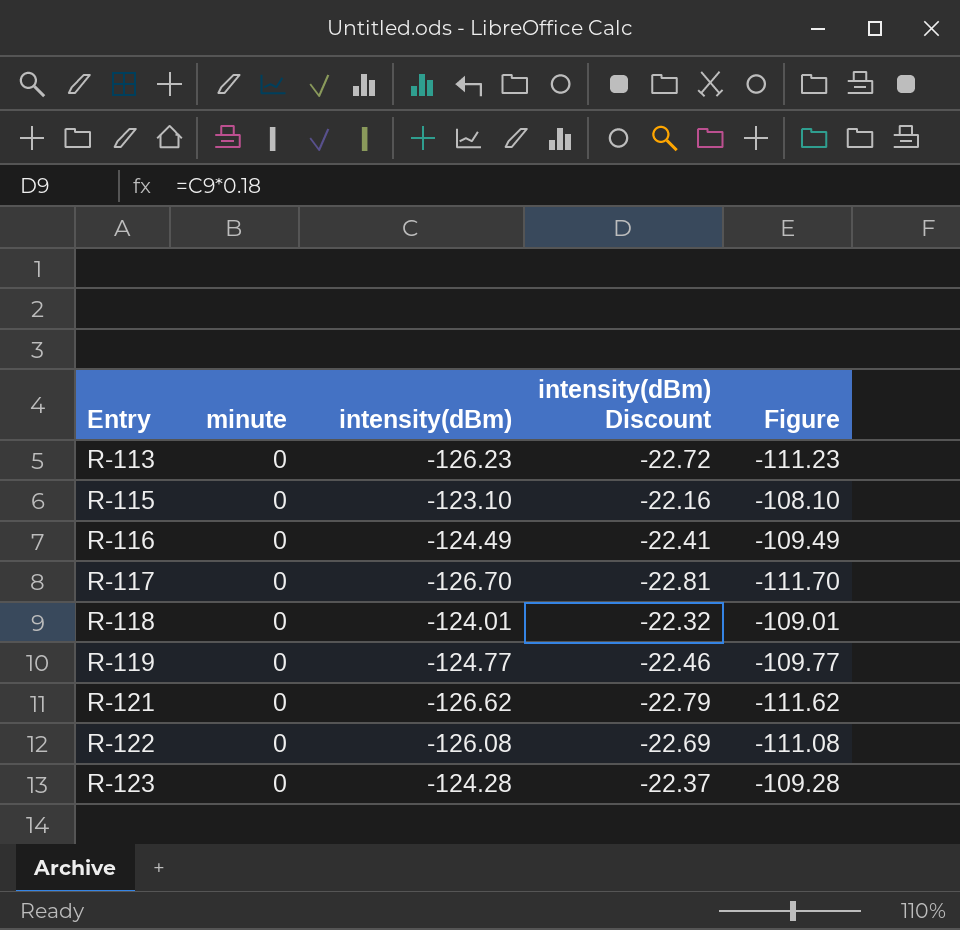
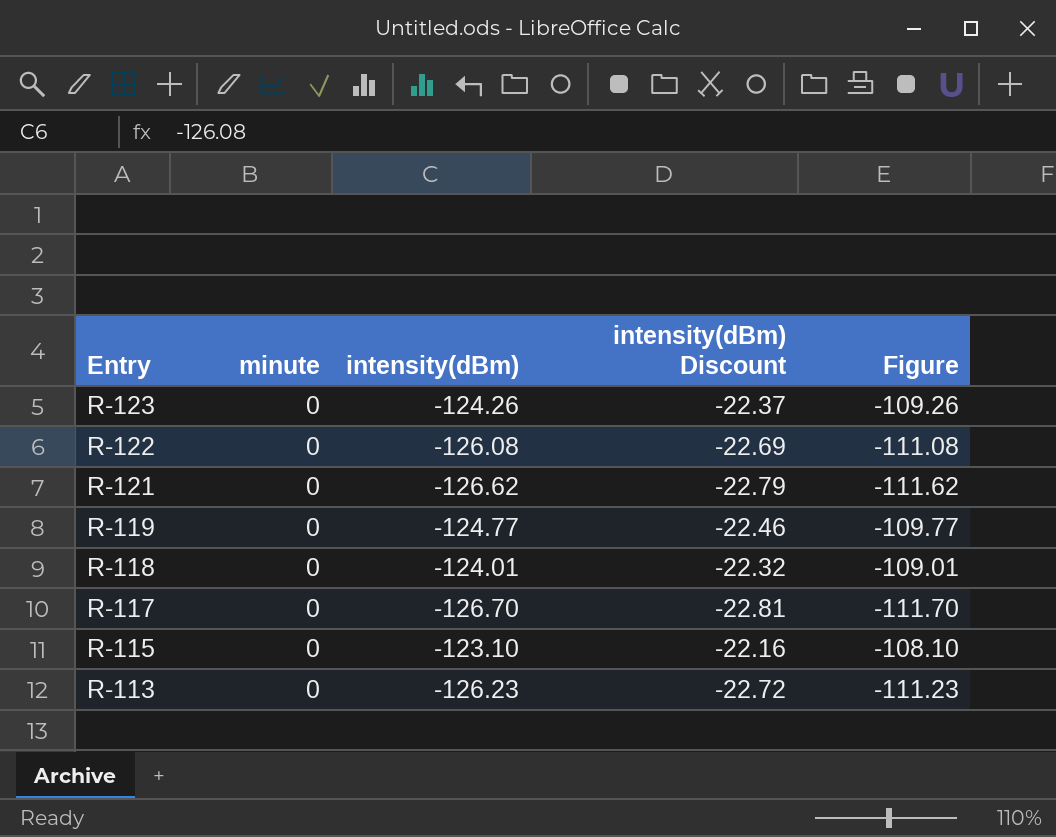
row order: Entry ascending -> Entry descending
row R-116: 0 | -124.49 | -22.41 | -109.49 -> none
R-123 | intensity(dBm): -124.28 -> -124.26
R-123 | Figure: -109.28 -> -109.26

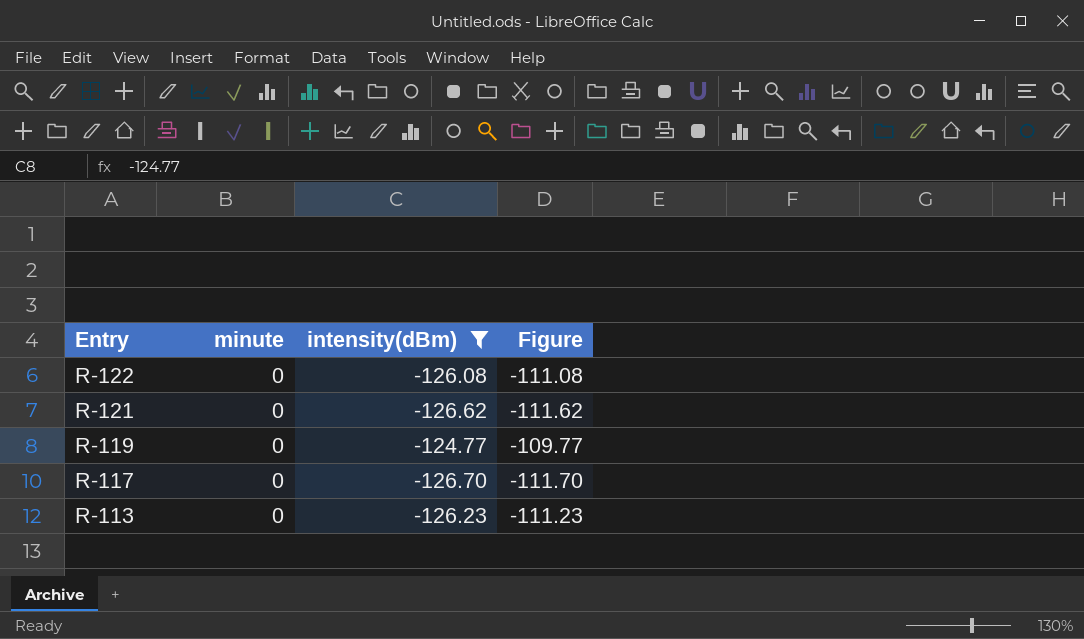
filter: none -> intensity(dBm) <= -124.77
column intensity(dBm) Discount | formula: [intensity(dBm)] * 0.18 -> none

